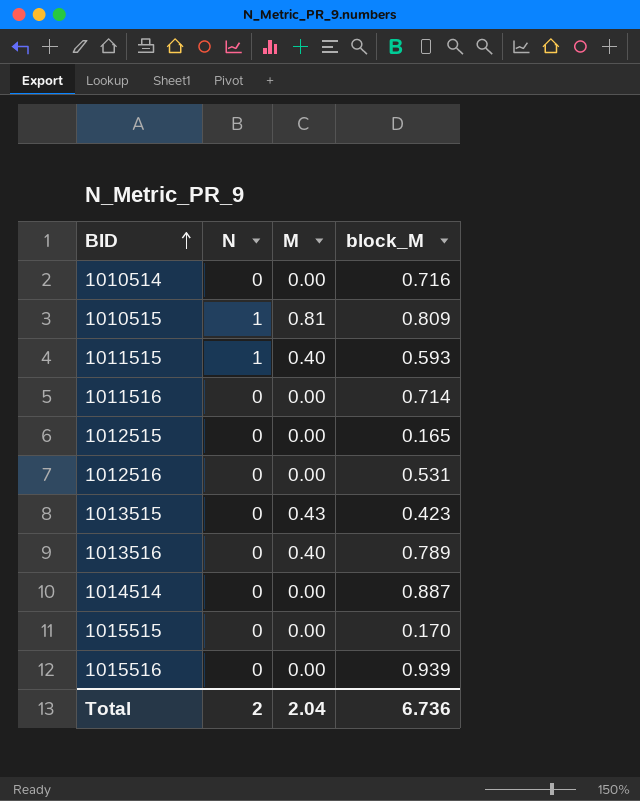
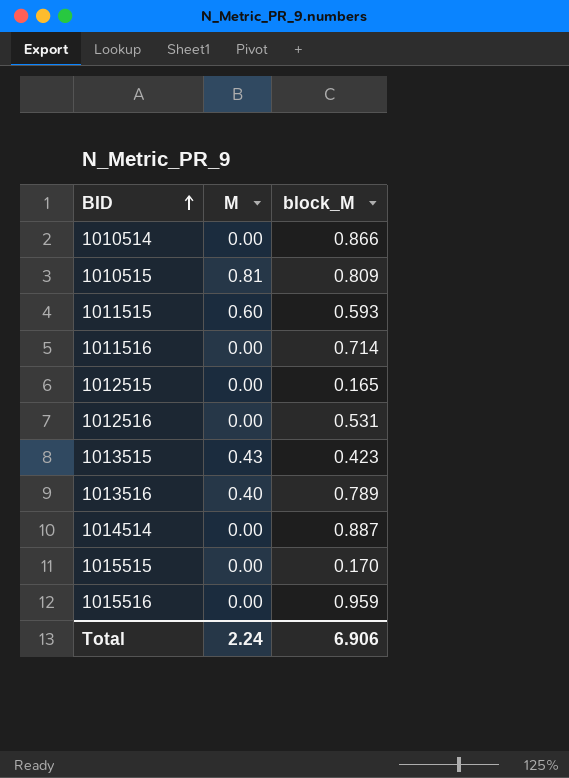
column N | position: 2 -> none
1010514 | block_M: 0.716 -> 0.866
1011515 | M: 0.40 -> 0.60
1015516 | block_M: 0.939 -> 0.959
Total | M: 2.04 -> 2.24
Total | block_M: 6.736 -> 6.906

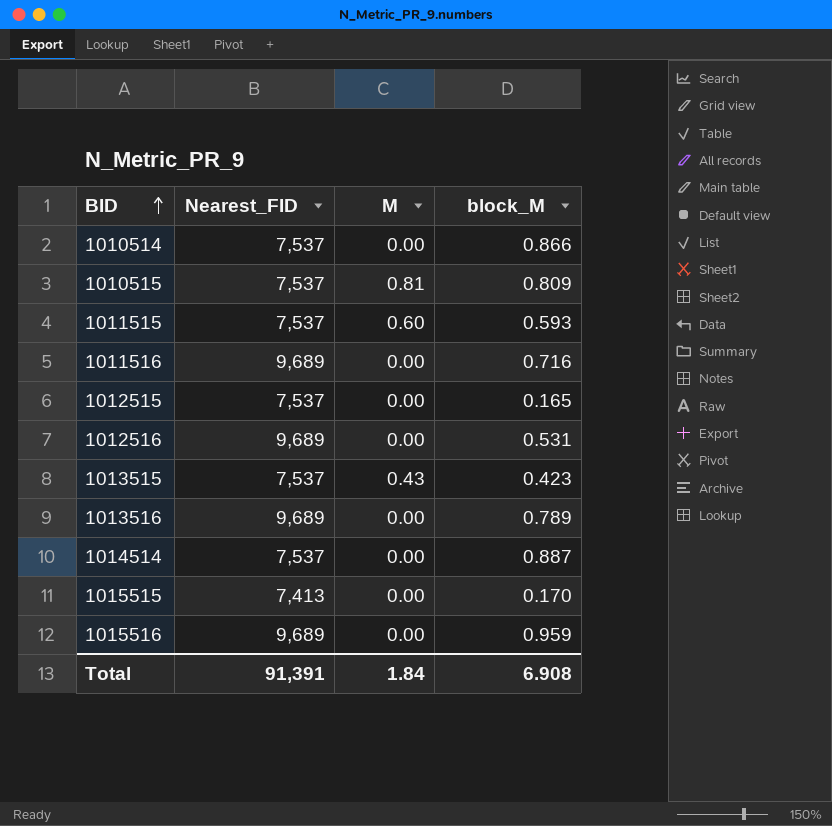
column Nearest_FID | position: none -> 2
1011516 | block_M: 0.714 -> 0.716
1013516 | M: 0.40 -> 0.00
Total | M: 2.24 -> 1.84
Total | block_M: 6.906 -> 6.908

